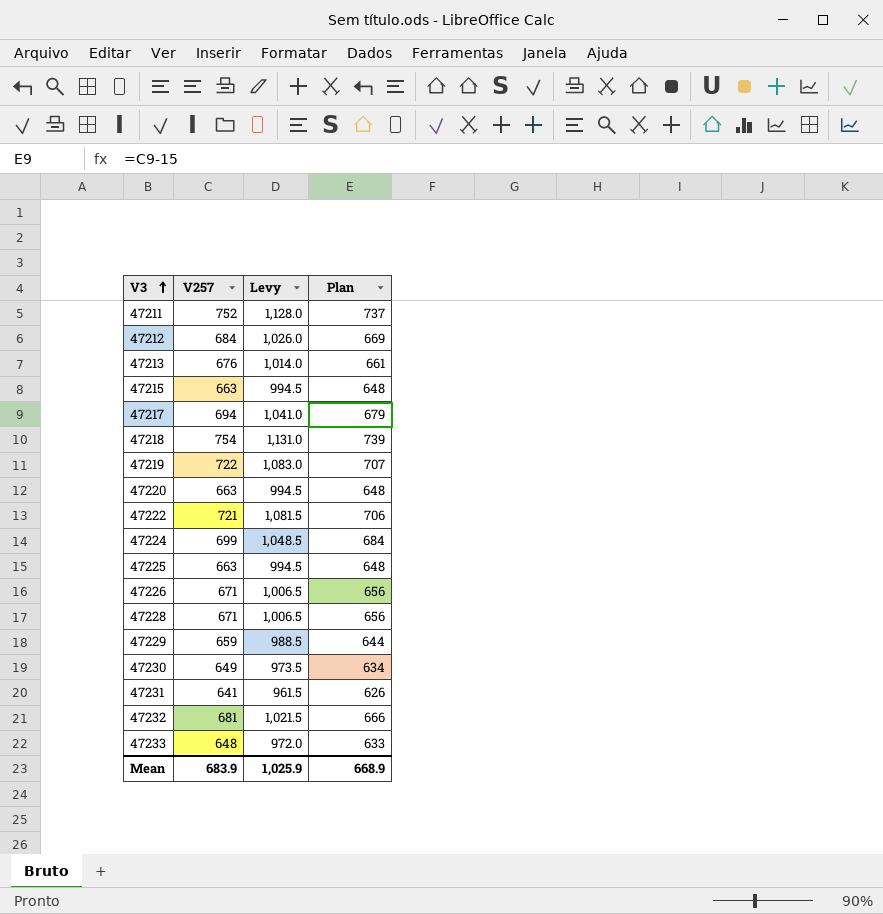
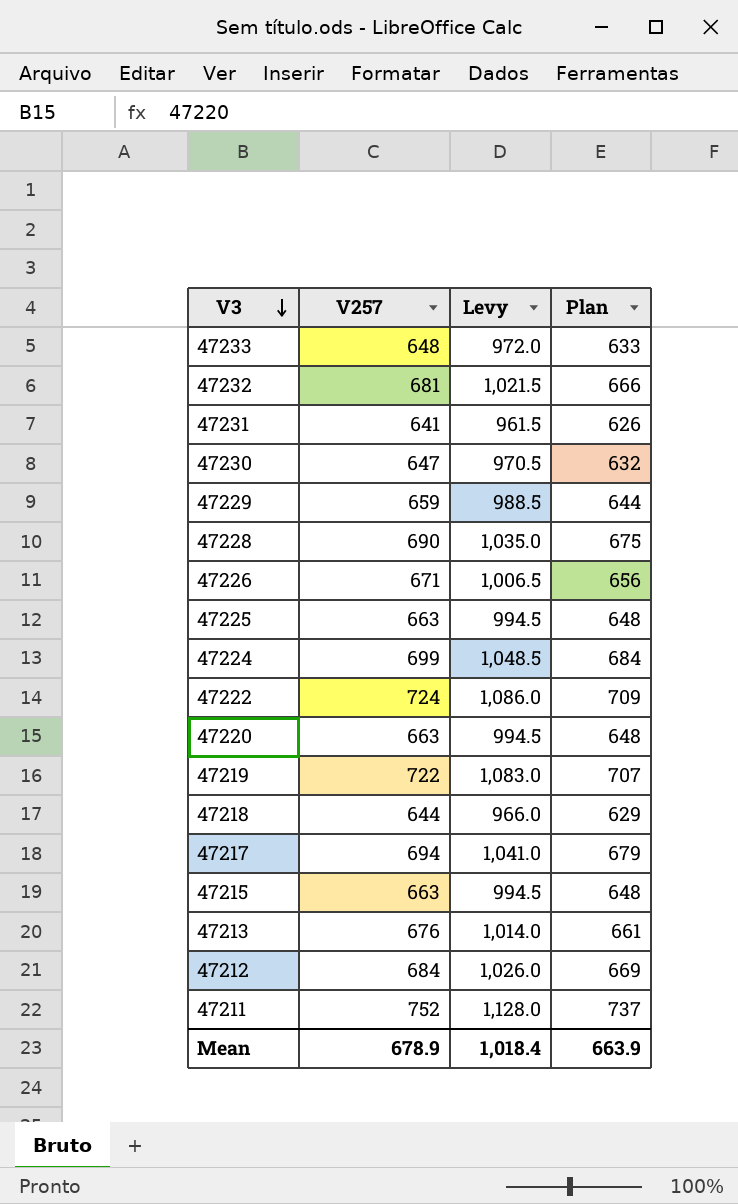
row order: V3 ascending -> V3 descending
47230 | V257: 649 -> 647
47230 | Levy: 973.5 -> 970.5
47230 | Plan: 634 -> 632
47228 | V257: 671 -> 690
47228 | Levy: 1,006.5 -> 1,035.0
47228 | Plan: 656 -> 675
47222 | V257: 721 -> 724
47222 | Levy: 1,081.5 -> 1,086.0
47222 | Plan: 706 -> 709
47218 | V257: 754 -> 644
47218 | Levy: 1,131.0 -> 966.0
47218 | Plan: 739 -> 629
Mean | V257: 683.9 -> 678.9
Mean | Levy: 1,025.9 -> 1,018.4
Mean | Plan: 668.9 -> 663.9

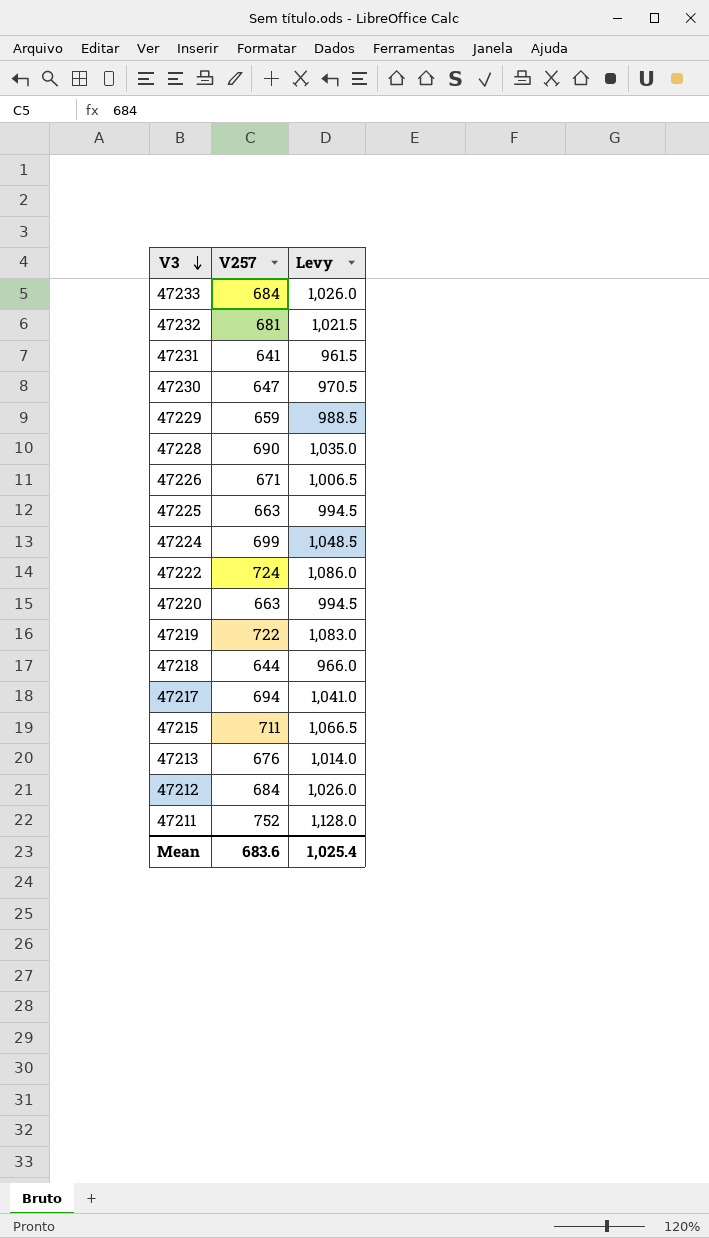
column Plan | formula: [V257] - 15 -> none
47233 | V257: 648 -> 684
47233 | Levy: 972.0 -> 1,026.0
47215 | V257: 663 -> 711
47215 | Levy: 994.5 -> 1,066.5
Mean | V257: 678.9 -> 683.6
Mean | Levy: 1,018.4 -> 1,025.4

